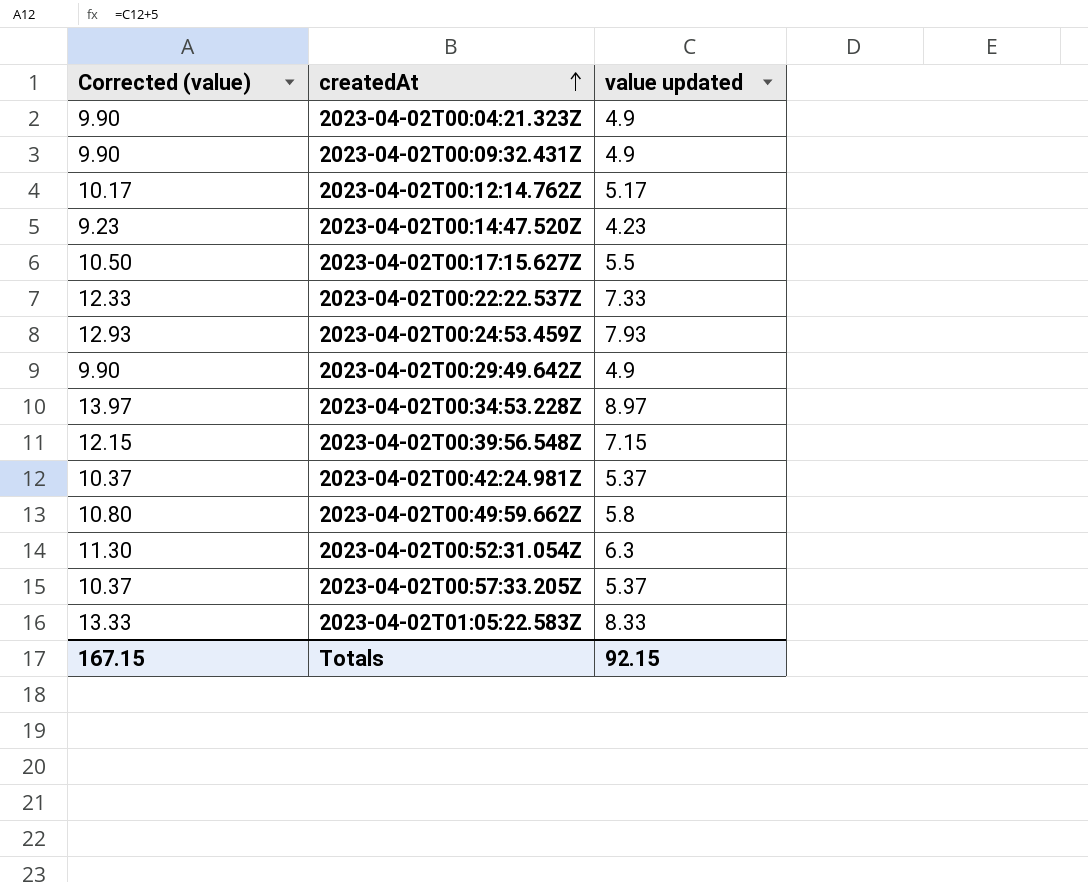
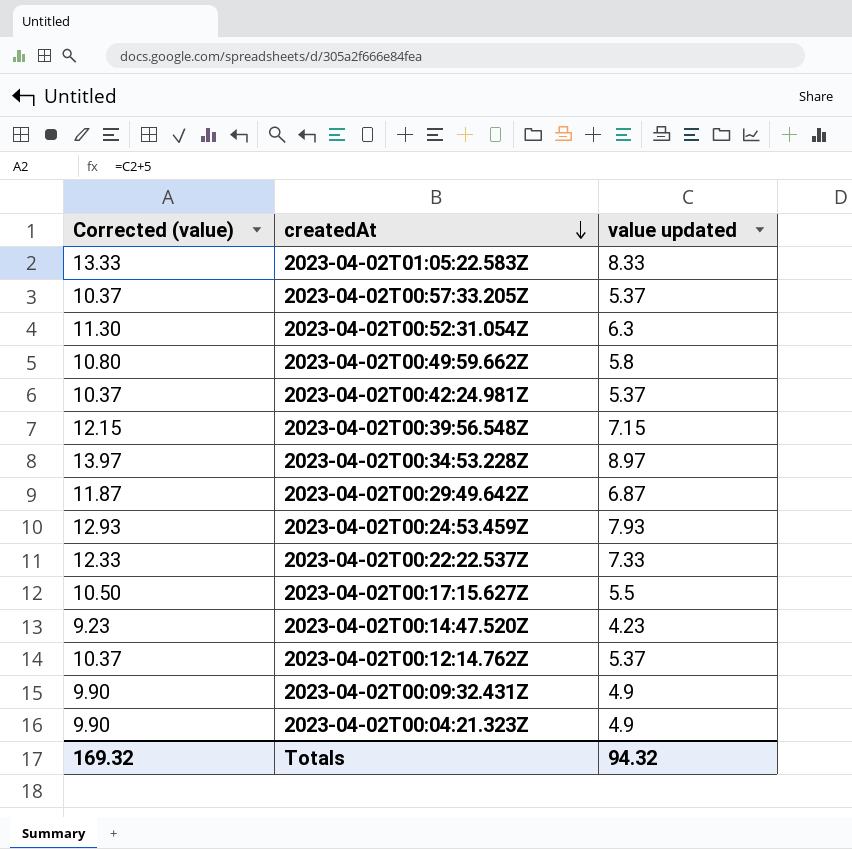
row order: createdAt ascending -> createdAt descending
2023-04-02T00:29:49.642Z | Corrected (value): 9.90 -> 11.87
2023-04-02T00:29:49.642Z | value updated: 4.9 -> 6.87
2023-04-02T00:12:14.762Z | Corrected (value): 10.17 -> 10.37
2023-04-02T00:12:14.762Z | value updated: 5.17 -> 5.37
Totals | Corrected (value): 167.15 -> 169.32
Totals | value updated: 92.15 -> 94.32

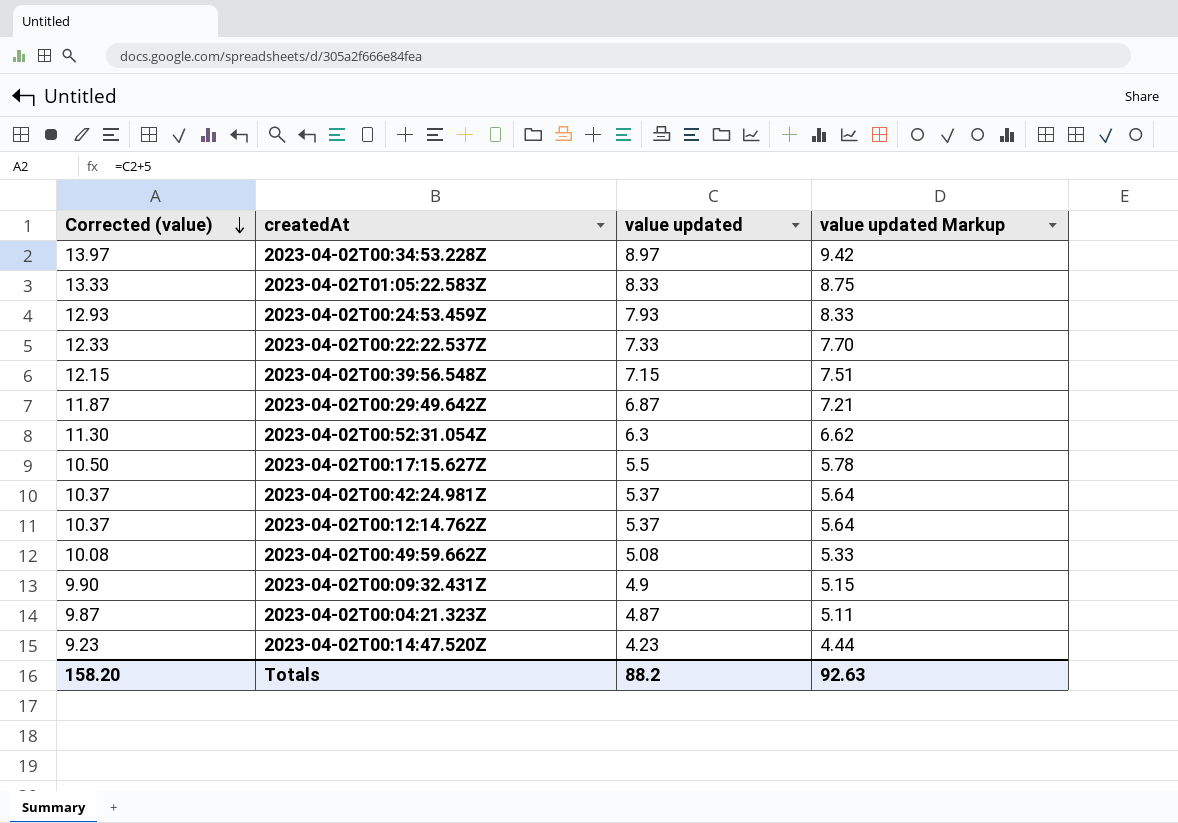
row order: createdAt descending -> Corrected (value) descending
column value updated Markup | formula: none -> [value updated] * 1.05
row 2023-04-02T00:57:33.205Z: 10.37 | 5.37 -> none
2023-04-02T00:49:59.662Z | Corrected (value): 10.80 -> 10.08
2023-04-02T00:49:59.662Z | value updated: 5.8 -> 5.08
2023-04-02T00:04:21.323Z | Corrected (value): 9.90 -> 9.87
2023-04-02T00:04:21.323Z | value updated: 4.9 -> 4.87
Totals | Corrected (value): 169.32 -> 158.20
Totals | value updated: 94.32 -> 88.2

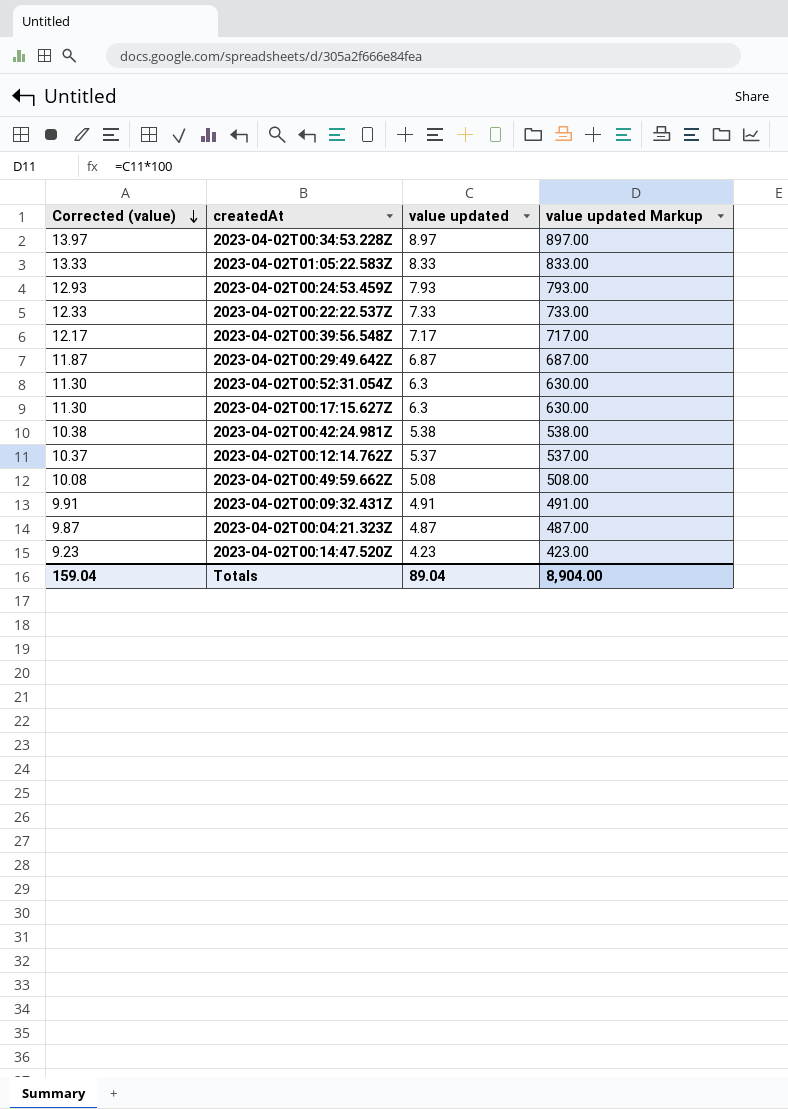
column value updated Markup | formula: [value updated] * 1.05 -> [value updated] * 100
2023-04-02T00:39:56.548Z | Corrected (value): 12.15 -> 12.17
2023-04-02T00:39:56.548Z | value updated: 7.15 -> 7.17
2023-04-02T00:17:15.627Z | Corrected (value): 10.50 -> 11.30
2023-04-02T00:17:15.627Z | value updated: 5.5 -> 6.3
2023-04-02T00:42:24.981Z | Corrected (value): 10.37 -> 10.38
2023-04-02T00:42:24.981Z | value updated: 5.37 -> 5.38
2023-04-02T00:09:32.431Z | Corrected (value): 9.90 -> 9.91
2023-04-02T00:09:32.431Z | value updated: 4.9 -> 4.91
Totals | Corrected (value): 158.20 -> 159.04
Totals | value updated: 88.2 -> 89.04
Totals | value updated Markup: 92.63 -> 8,904.00

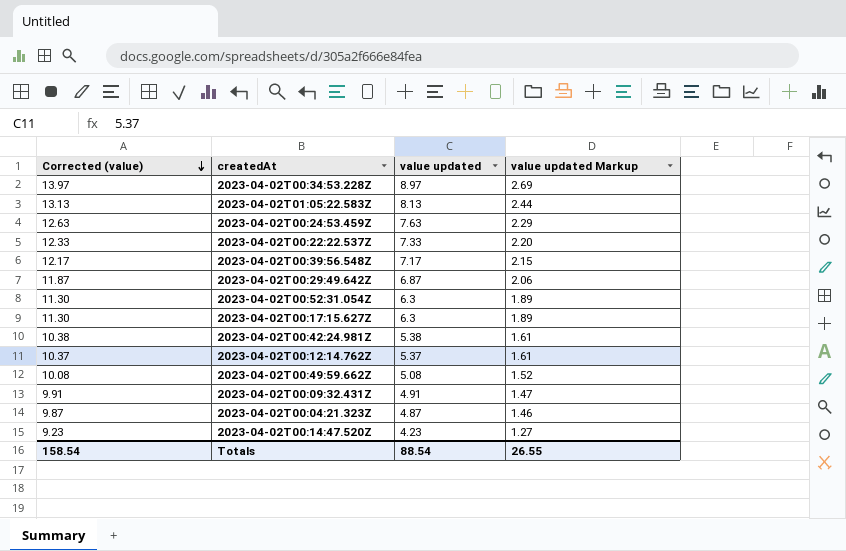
column value updated Markup | formula: [value updated] * 100 -> [value updated] * 0.3
2023-04-02T01:05:22.583Z | Corrected (value): 13.33 -> 13.13
2023-04-02T01:05:22.583Z | value updated: 8.33 -> 8.13
2023-04-02T00:24:53.459Z | Corrected (value): 12.93 -> 12.63
2023-04-02T00:24:53.459Z | value updated: 7.93 -> 7.63
Totals | Corrected (value): 159.04 -> 158.54
Totals | value updated: 89.04 -> 88.54
Totals | value updated Markup: 8,904.00 -> 26.55

